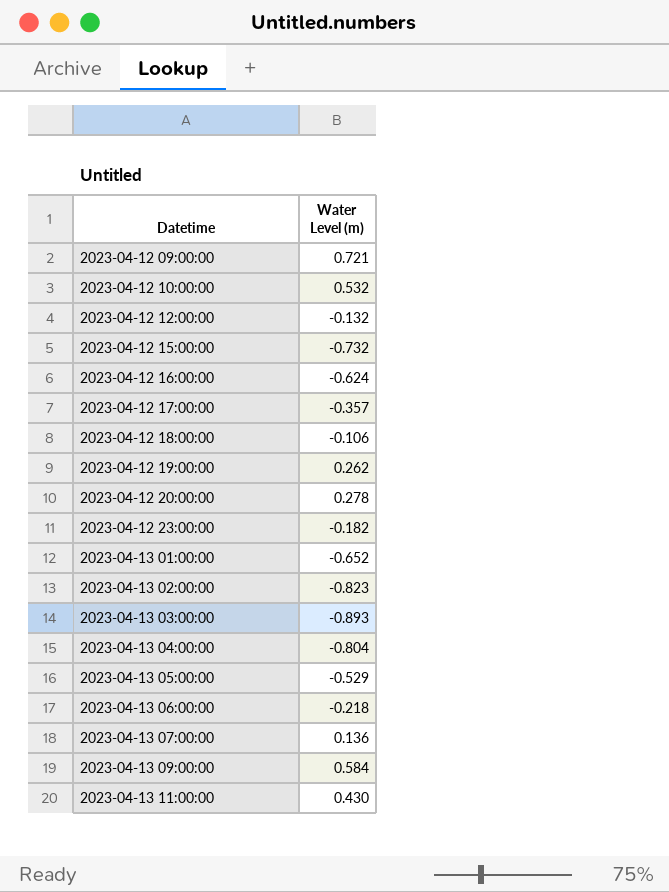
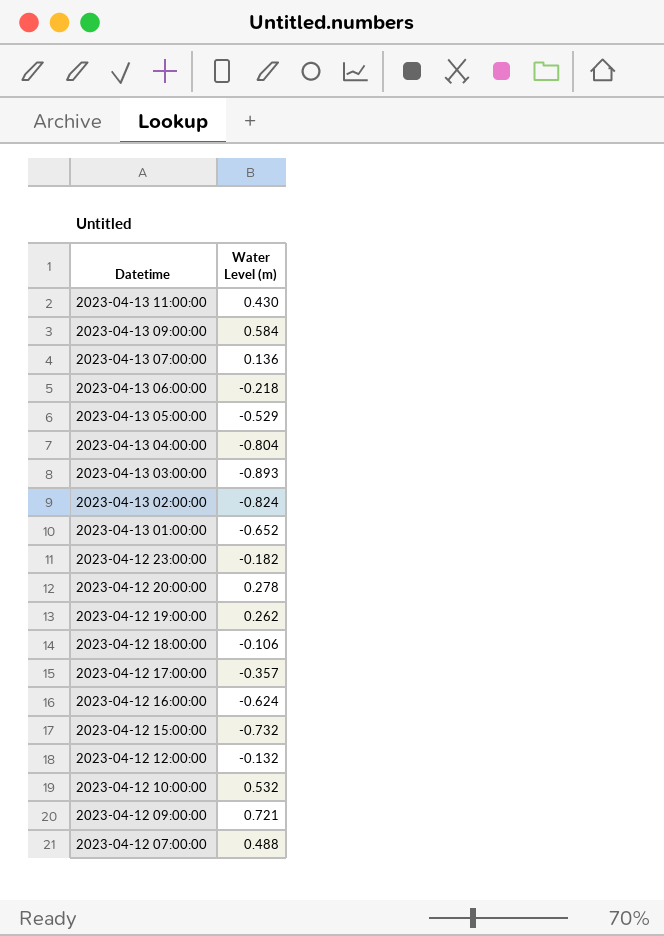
row order: Datetime ascending -> Datetime descending
2023-04-13 02:00:00 | Water Level (m): -0.823 -> -0.824
row 2023-04-12 07:00:00: none -> 0.488

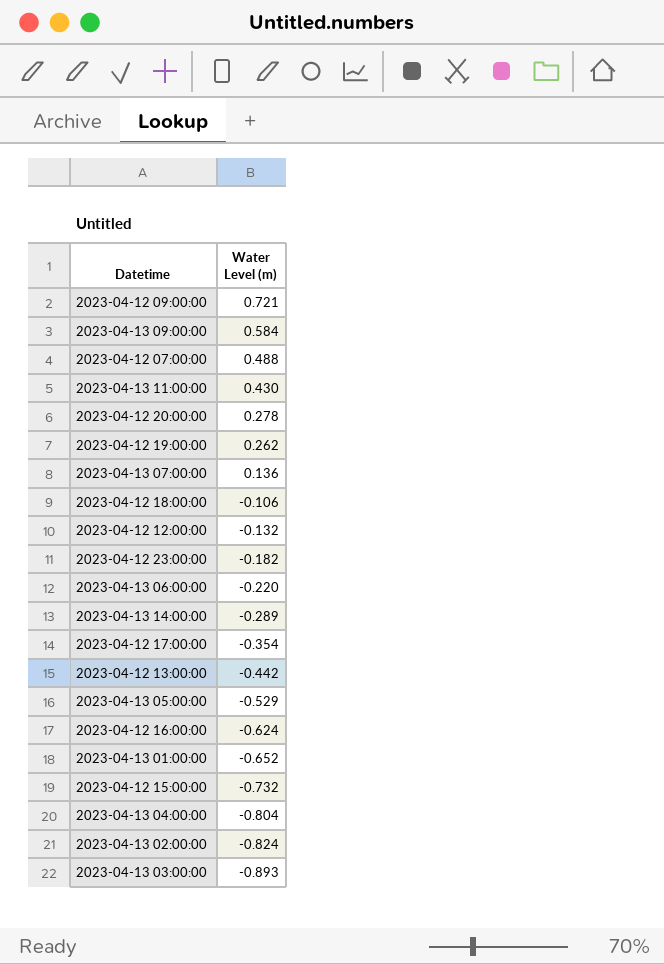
row order: Datetime descending -> Water Level (m) descending
row 2023-04-12 10:00:00: 0.532 -> none
2023-04-13 06:00:00 | Water Level (m): -0.218 -> -0.220
row 2023-04-13 14:00:00: none -> -0.289
2023-04-12 17:00:00 | Water Level (m): -0.357 -> -0.354
row 2023-04-12 13:00:00: none -> -0.442

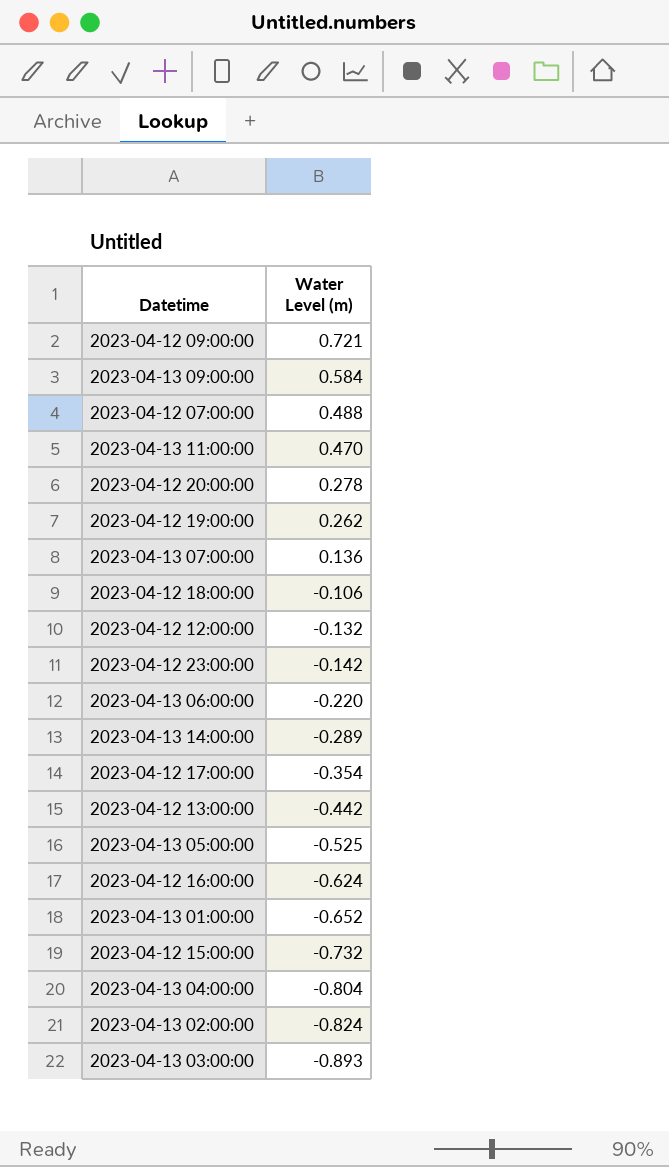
2023-04-13 11:00:00 | Water Level (m): 0.430 -> 0.470
2023-04-12 23:00:00 | Water Level (m): -0.182 -> -0.142
2023-04-13 05:00:00 | Water Level (m): -0.529 -> -0.525

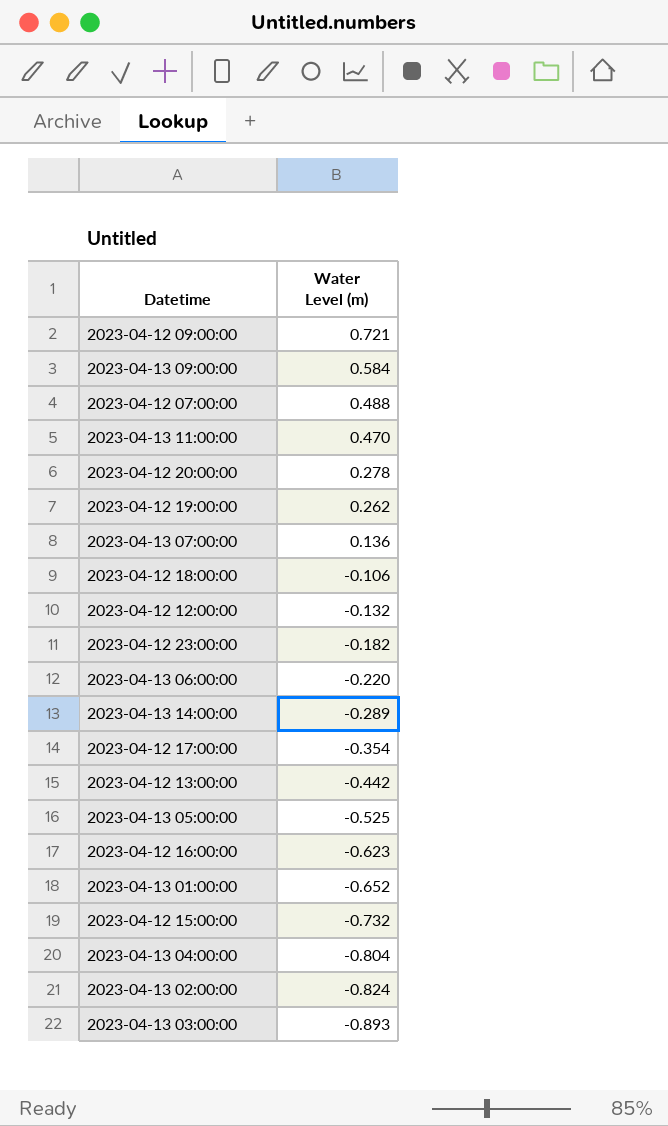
2023-04-12 23:00:00 | Water Level (m): -0.142 -> -0.182
2023-04-12 16:00:00 | Water Level (m): -0.624 -> -0.623

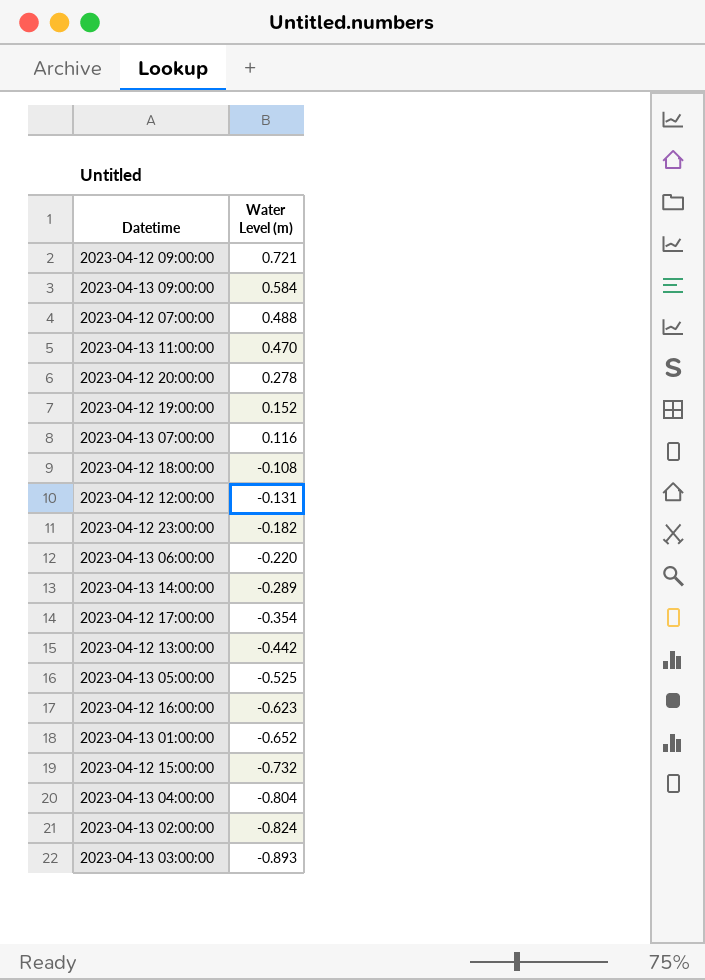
2023-04-12 19:00:00 | Water Level (m): 0.262 -> 0.152
2023-04-13 07:00:00 | Water Level (m): 0.136 -> 0.116
2023-04-12 18:00:00 | Water Level (m): -0.106 -> -0.108
2023-04-12 12:00:00 | Water Level (m): -0.132 -> -0.131

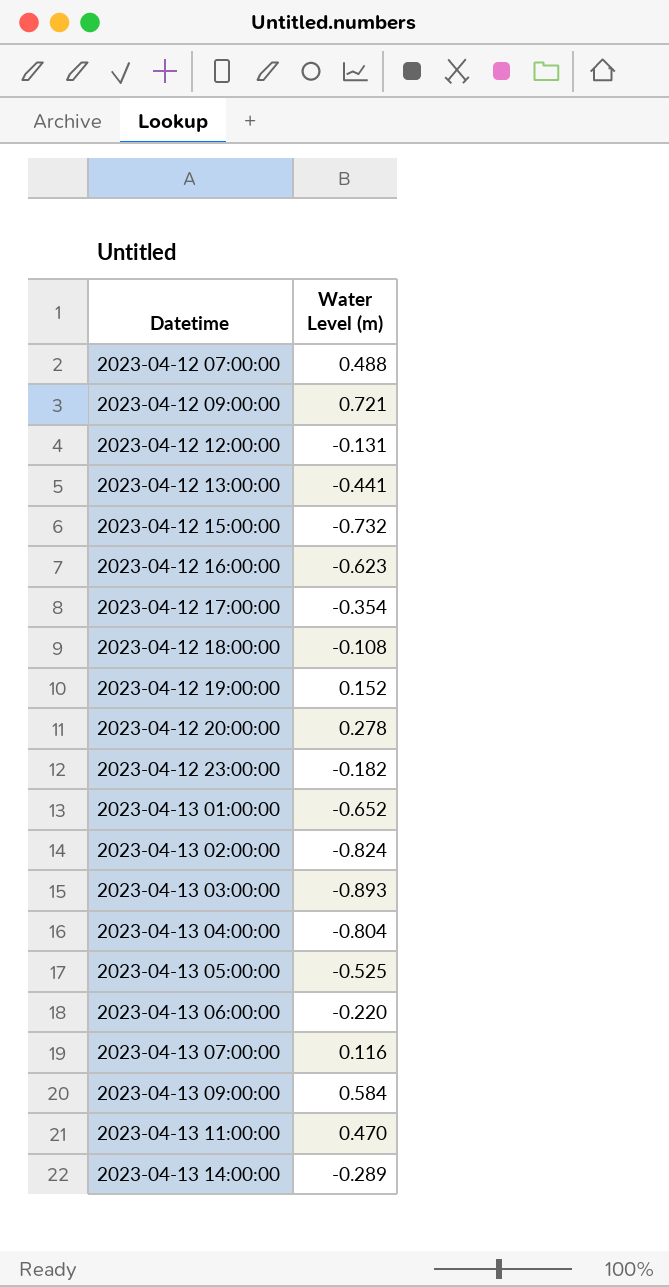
row order: Water Level (m) descending -> Datetime ascending
2023-04-12 13:00:00 | Water Level (m): -0.442 -> -0.441

